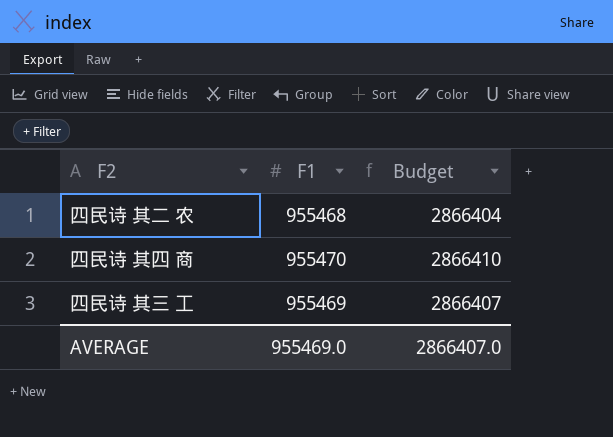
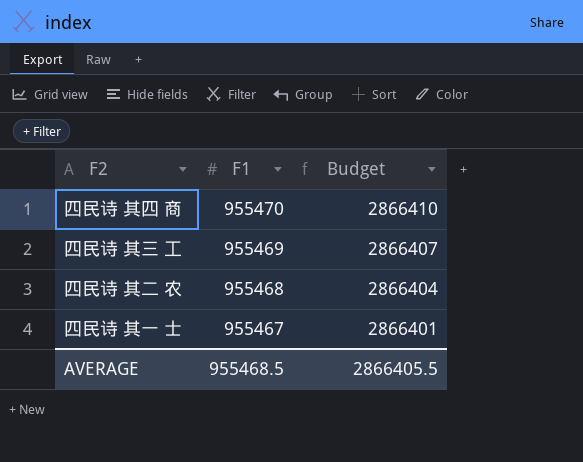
row order: none -> F1 descending
row 四民诗 其一 士: none -> 955467 | 2866401
AVERAGE | F1: 955469.0 -> 955468.5
AVERAGE | Budget: 2866407.0 -> 2866405.5

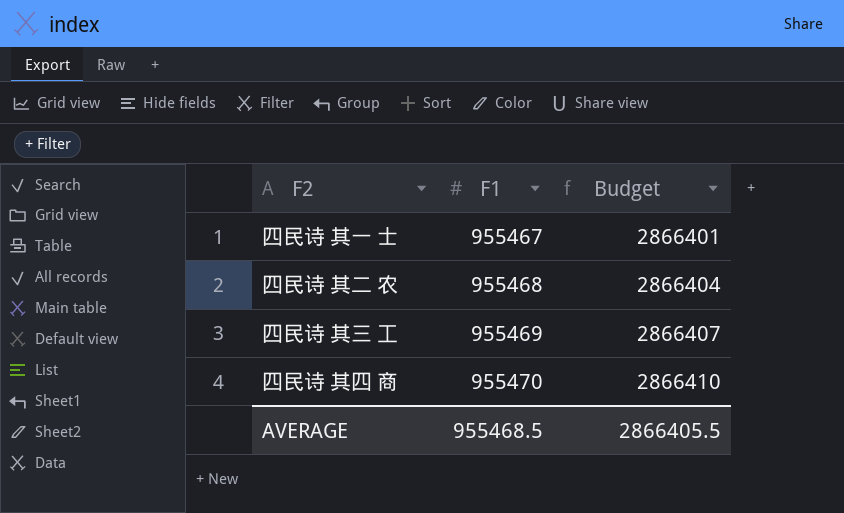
row order: F1 descending -> F1 ascending

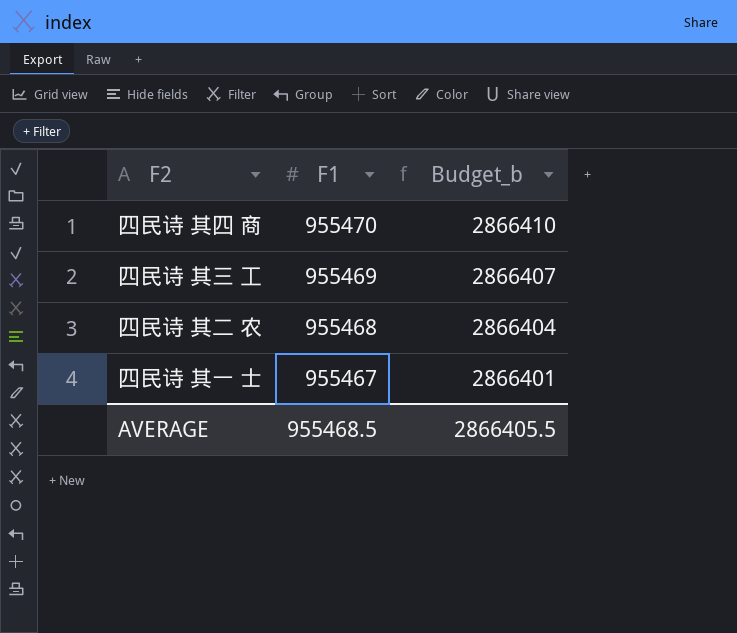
row order: F1 ascending -> F1 descending
column name: Budget -> Budget_b

